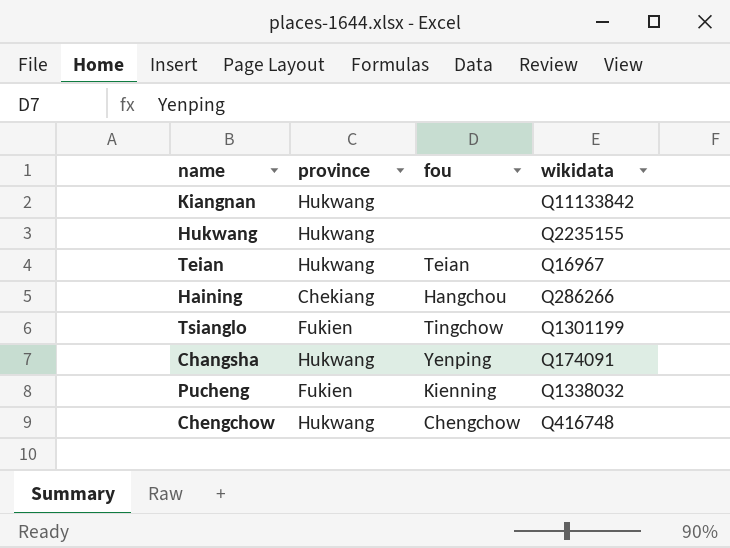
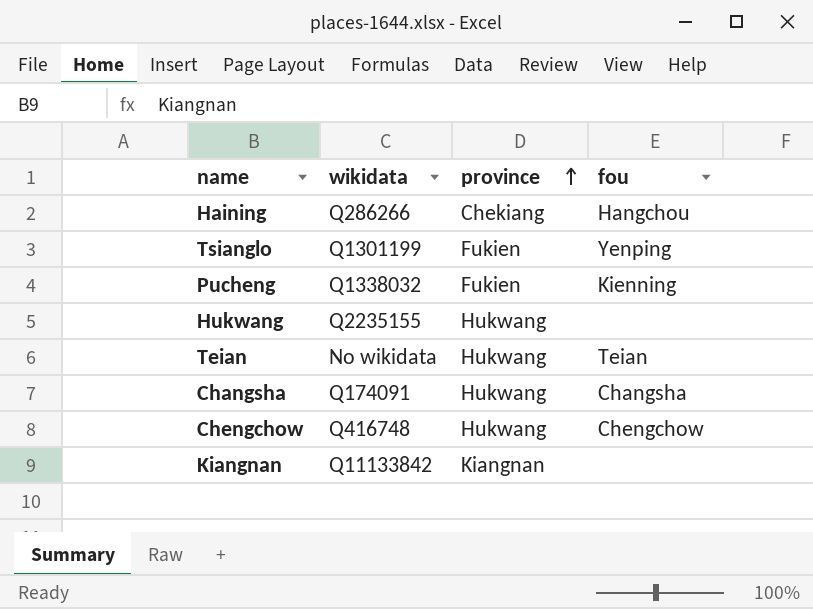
row order: none -> province ascending
column wikidata | position: 4 -> 2
Tsianglo | fou: Tingchow -> Yenping
Teian | wikidata: Q16967 -> No wikidata
Changsha | fou: Yenping -> Changsha
Kiangnan | province: Hukwang -> Kiangnan

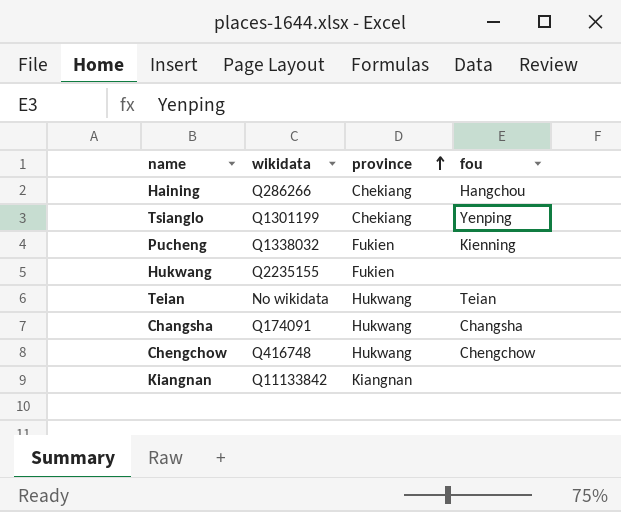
Tsianglo | province: Fukien -> Chekiang
Hukwang | province: Hukwang -> Fukien

